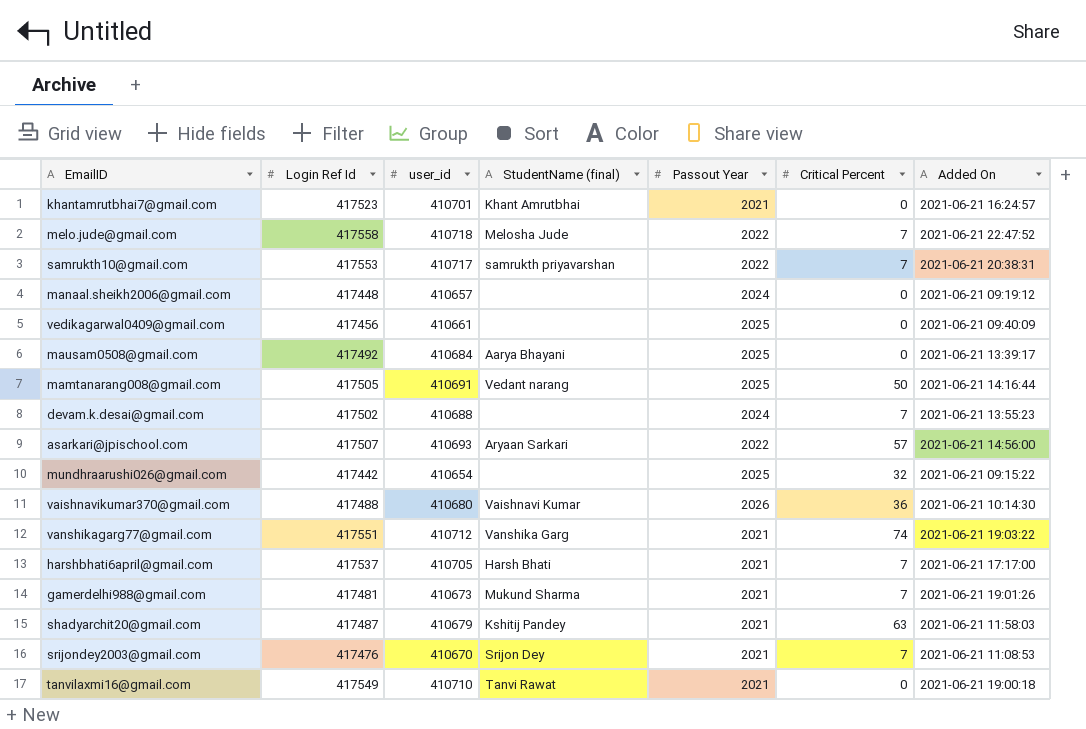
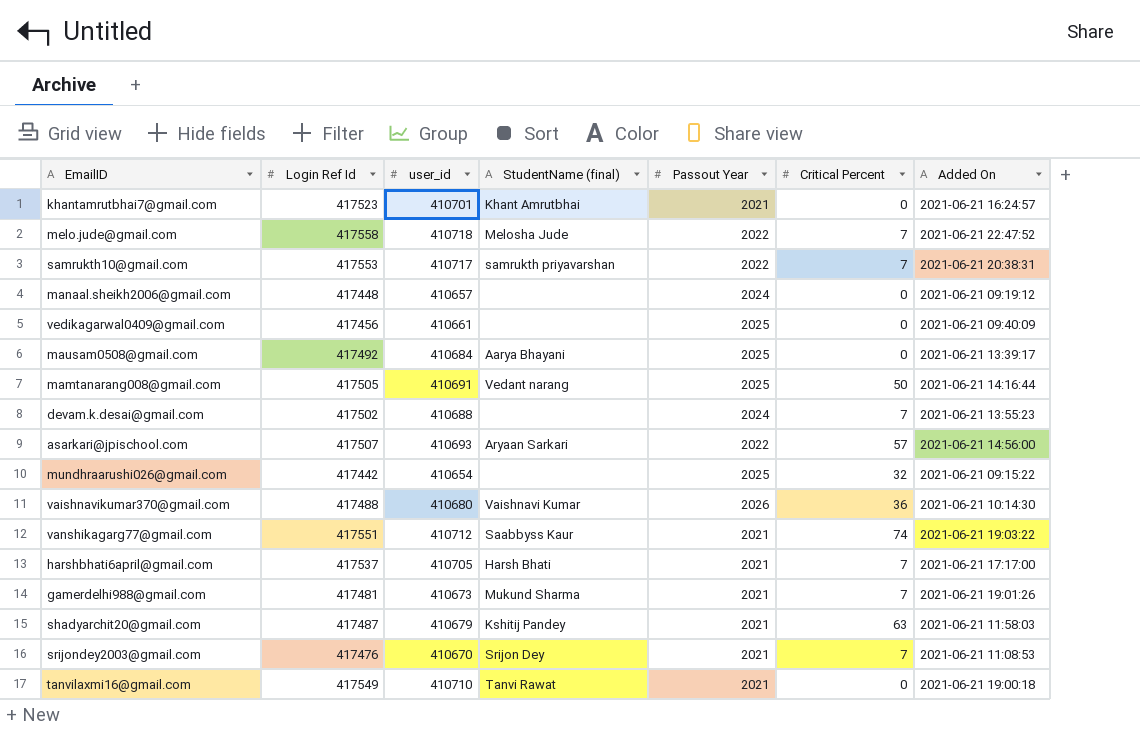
vanshikagarg77@gmail.com | StudentName (final): Vanshika Garg -> Saabbyss Kaur

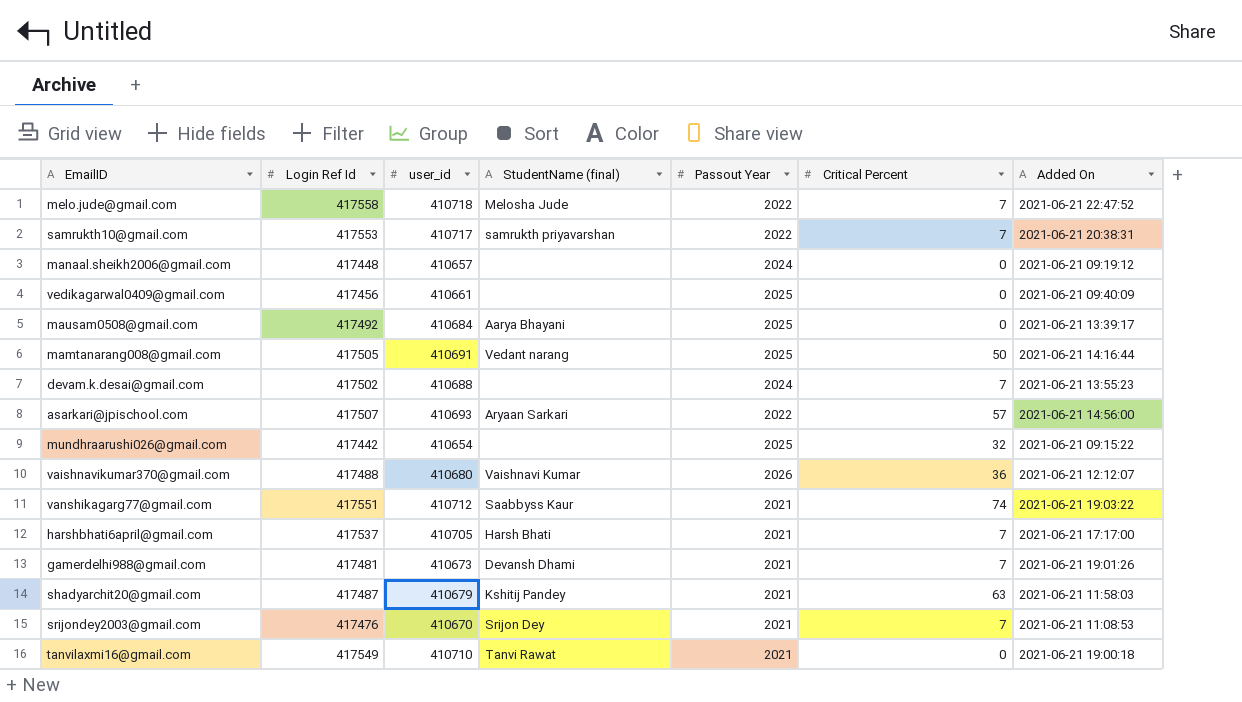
row khantamrutbhai7@gmail.com: 417523 | 410701 | Khant Amrutbhai | 2021 | 0 | 2021-06-21 16:24:57 -> none
vaishnavikumar370@gmail.com | Added On: 2021-06-21 10:14:30 -> 2021-06-21 12:12:07
gamerdelhi988@gmail.com | StudentName (final): Mukund Sharma -> Devansh Dhami

